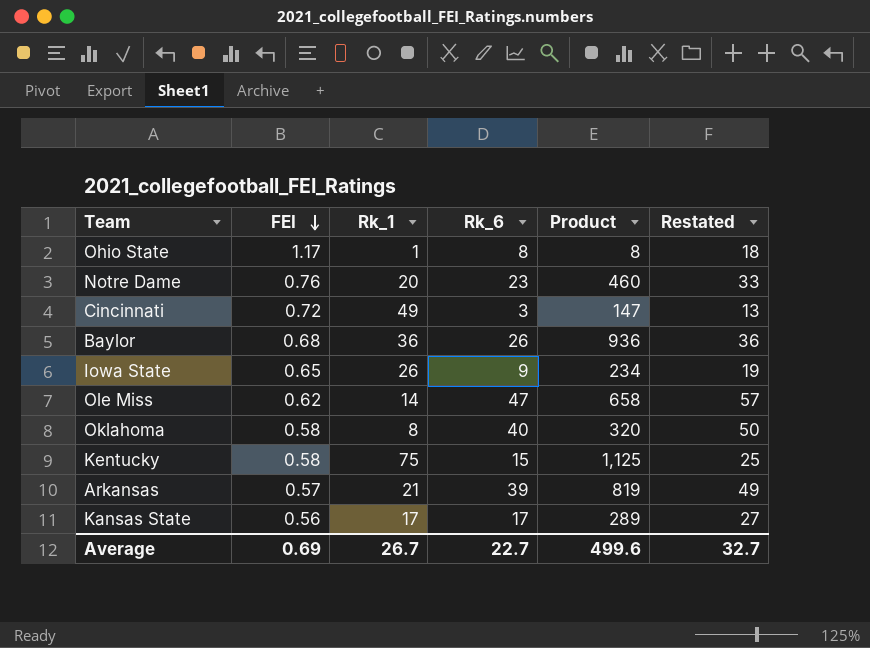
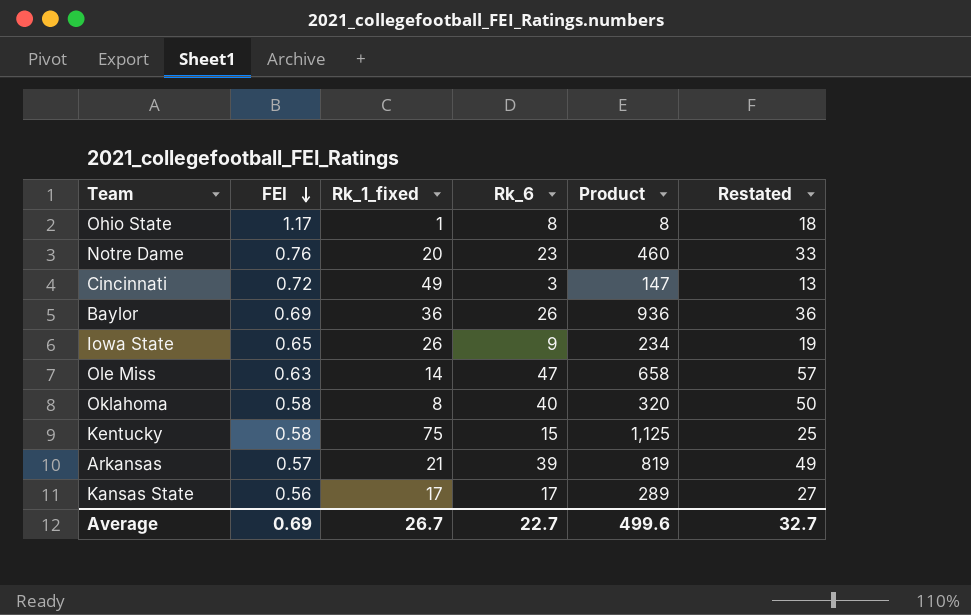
column name: Rk_1 -> Rk_1_fixed
Baylor | FEI: 0.68 -> 0.69
Ole Miss | FEI: 0.62 -> 0.63

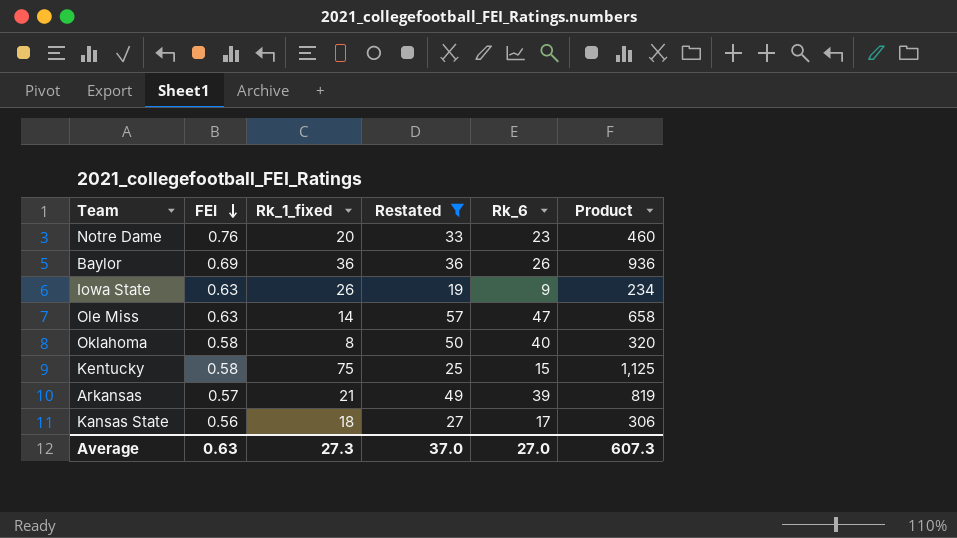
filter: none -> Restated >= 19
column Restated | position: 6 -> 4
Iowa State | FEI: 0.65 -> 0.63
Kansas State | Rk_1_fixed: 17 -> 18
Kansas State | Product: 289 -> 306
Average | FEI: 0.69 -> 0.63
Average | Rk_1_fixed: 26.7 -> 27.3
Average | Restated: 32.7 -> 37.0
Average | Rk_6: 22.7 -> 27.0
Average | Product: 499.6 -> 607.3

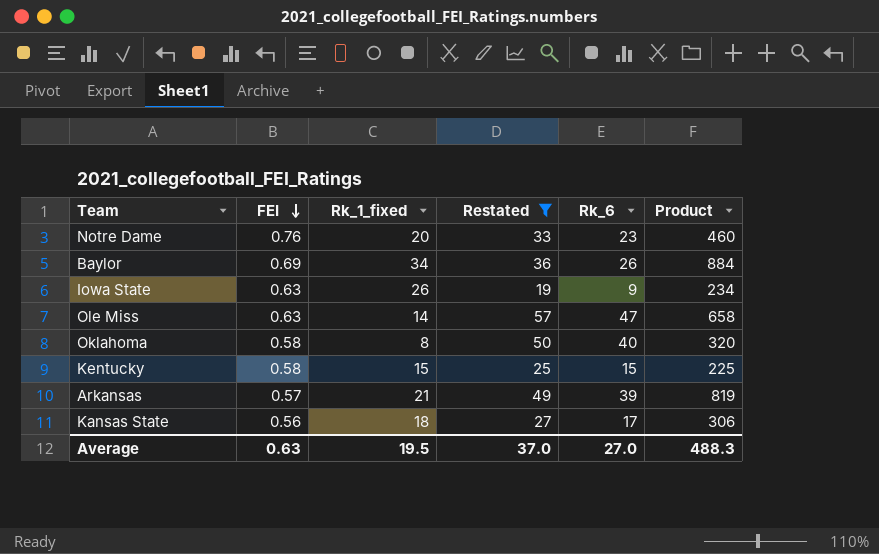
Baylor | Rk_1_fixed: 36 -> 34
Baylor | Product: 936 -> 884
Kentucky | Rk_1_fixed: 75 -> 15
Kentucky | Product: 1,125 -> 225
Average | Rk_1_fixed: 27.3 -> 19.5
Average | Product: 607.3 -> 488.3

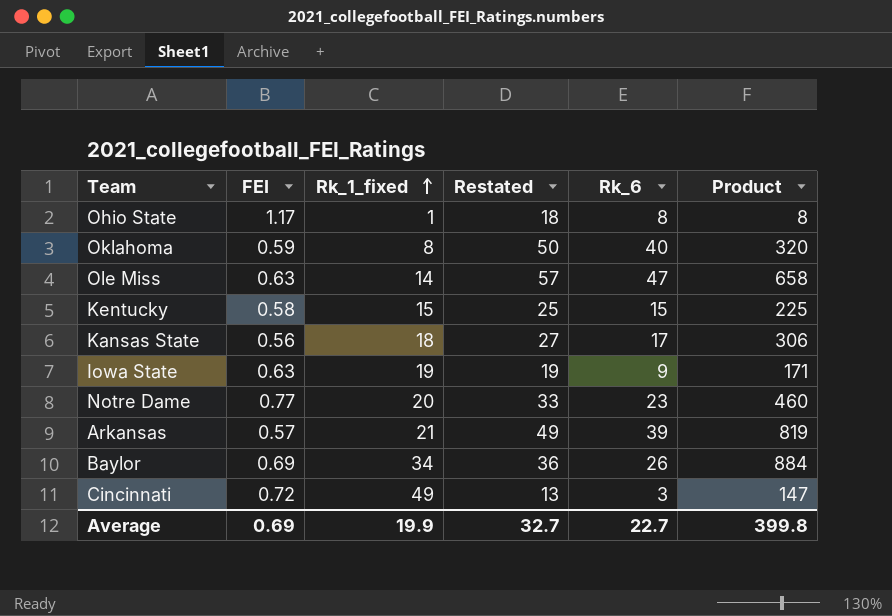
filter: Restated >= 19 -> none
row order: FEI descending -> Rk_1_fixed ascending
Oklahoma | FEI: 0.58 -> 0.59
Iowa State | Rk_1_fixed: 26 -> 19
Iowa State | Product: 234 -> 171
Notre Dame | FEI: 0.76 -> 0.77
Average | FEI: 0.63 -> 0.69
Average | Rk_1_fixed: 19.5 -> 19.9
Average | Restated: 37.0 -> 32.7
Average | Rk_6: 27.0 -> 22.7
Average | Product: 488.3 -> 399.8

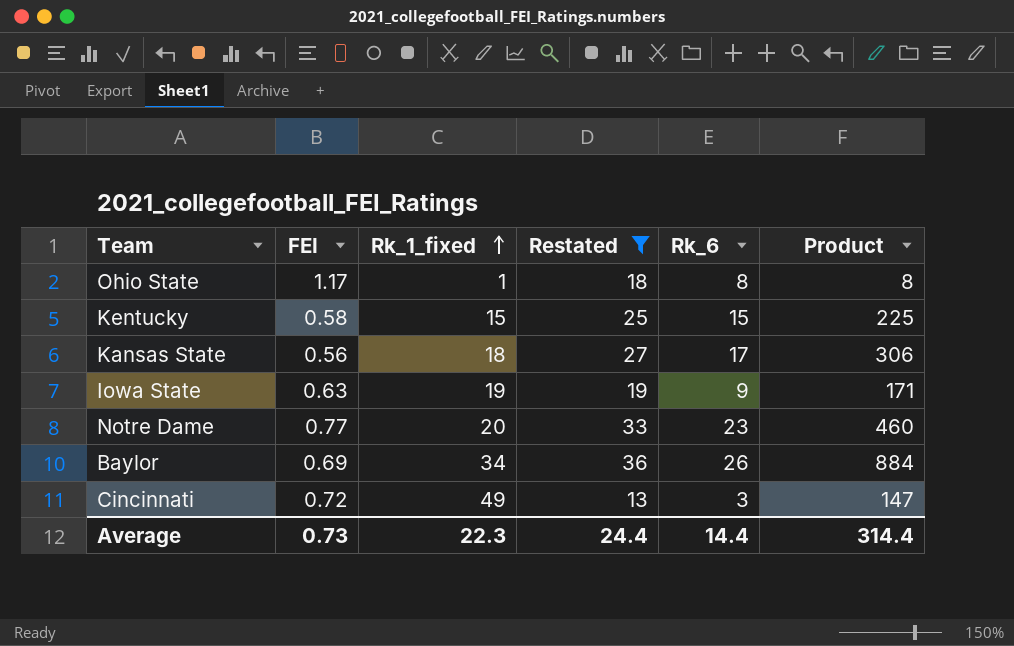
filter: none -> Restated <= 36
Average | FEI: 0.69 -> 0.73
Average | Rk_1_fixed: 19.9 -> 22.3
Average | Restated: 32.7 -> 24.4
Average | Rk_6: 22.7 -> 14.4
Average | Product: 399.8 -> 314.4

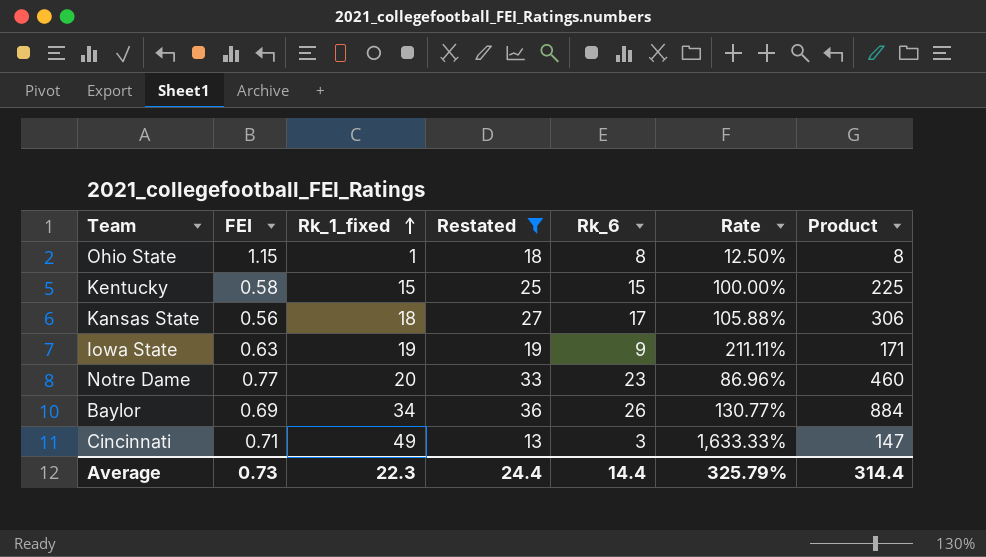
column Rate | formula: none -> [Rk_1_fixed] / [Rk_6]
Ohio State | FEI: 1.17 -> 1.15
Cincinnati | FEI: 0.72 -> 0.71

